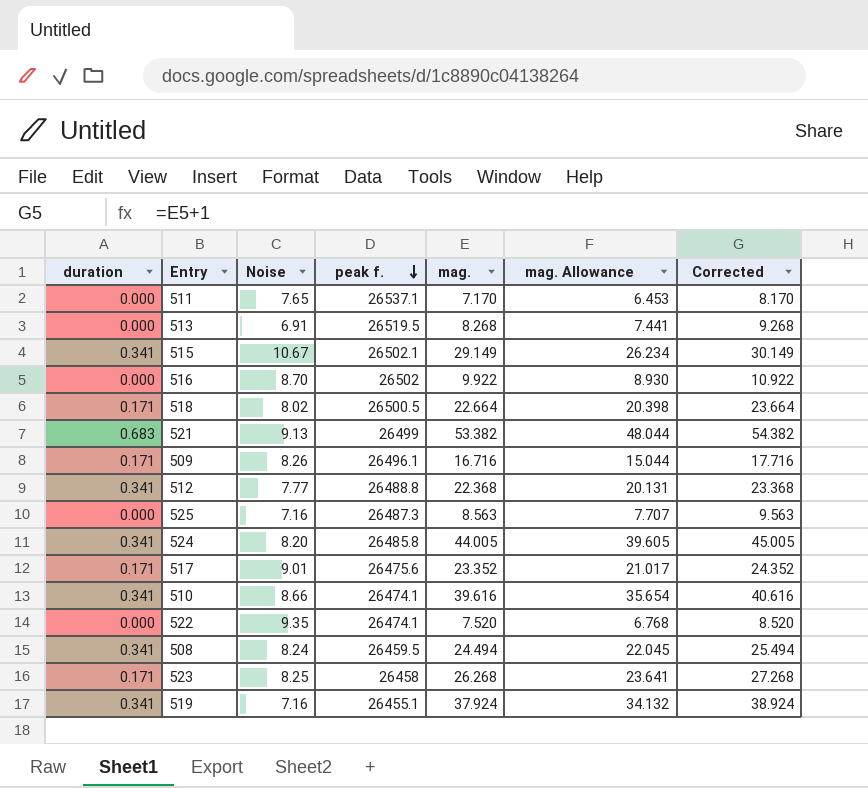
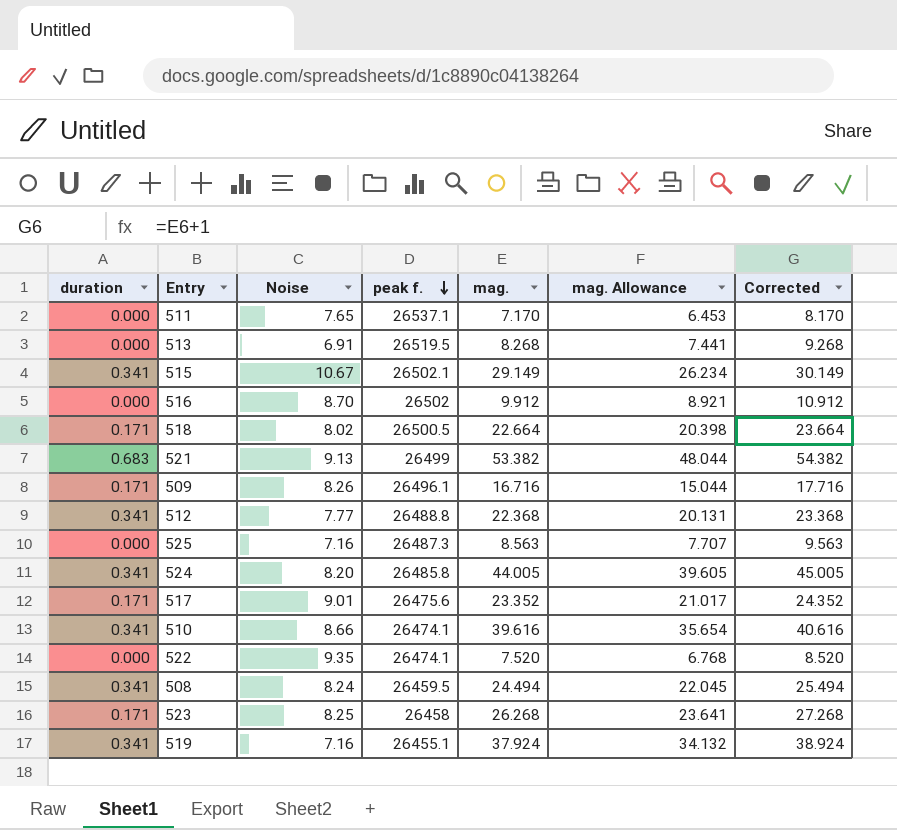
516 | mag.: 9.922 -> 9.912
516 | mag. Allowance: 8.930 -> 8.921
516 | Corrected: 10.922 -> 10.912

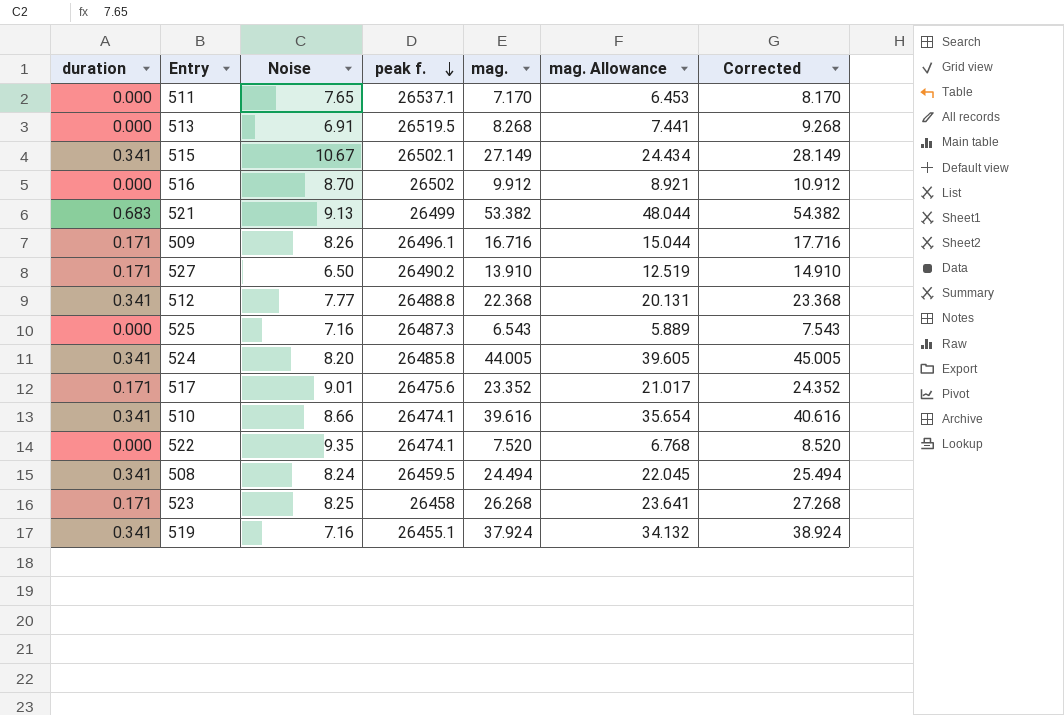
row 518: 0.171 | 8.02 | 26500.5 | 22.664 | 20.398 | 23.664 -> none
515 | mag.: 29.149 -> 27.149
515 | mag. Allowance: 26.234 -> 24.434
515 | Corrected: 30.149 -> 28.149
row 527: none -> 0.171 | 6.50 | 26490.2 | 13.910 | 12.519 | 14.910
525 | mag.: 8.563 -> 6.543
525 | mag. Allowance: 7.707 -> 5.889
525 | Corrected: 9.563 -> 7.543

